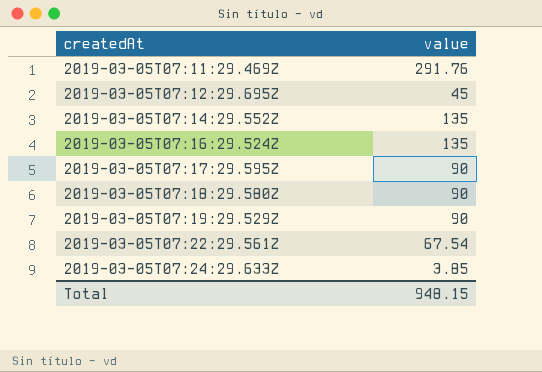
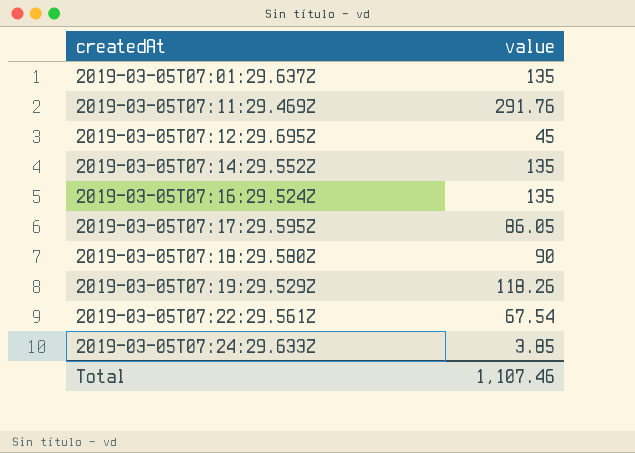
row 2019-03-05T07:01:29.637Z: none -> 135
2019-03-05T07:17:29.595Z | value: 90 -> 86.05
2019-03-05T07:19:29.529Z | value: 90 -> 118.26
Total | value: 948.15 -> 1,107.46

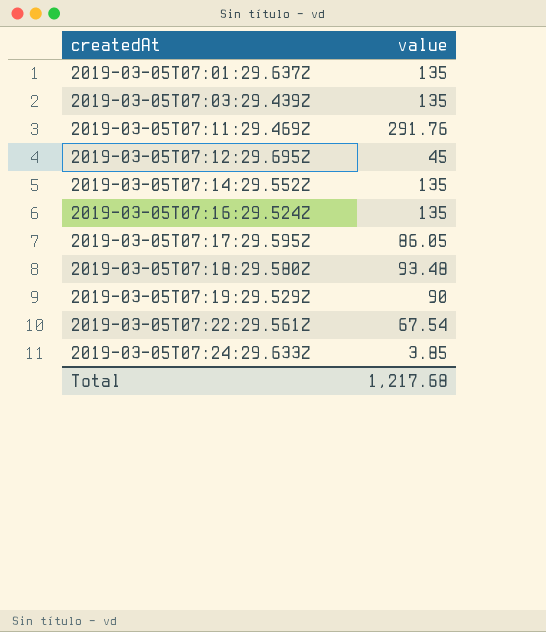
row 2019-03-05T07:03:29.439Z: none -> 135
2019-03-05T07:18:29.580Z | value: 90 -> 93.48
2019-03-05T07:19:29.529Z | value: 118.26 -> 90
Total | value: 1,107.46 -> 1,217.68

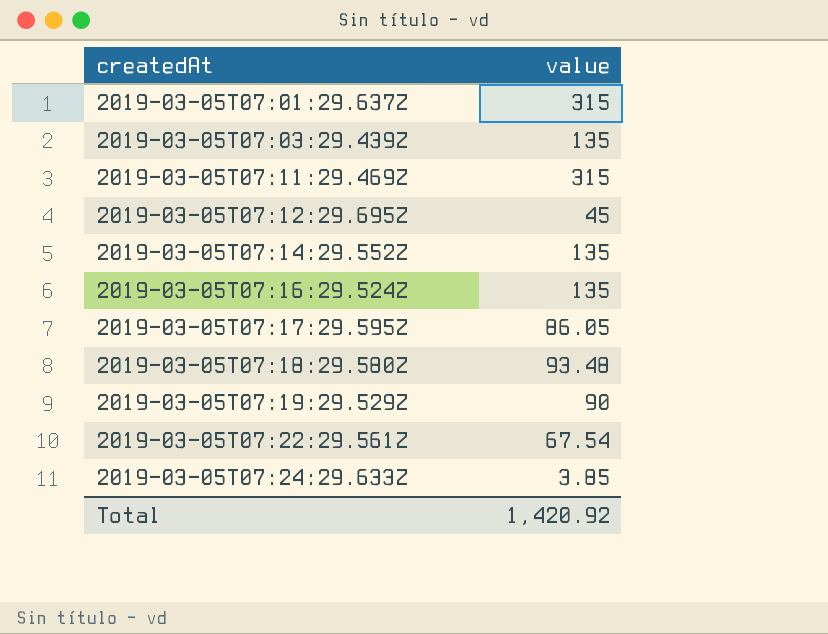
2019-03-05T07:01:29.637Z | value: 135 -> 315
2019-03-05T07:11:29.469Z | value: 291.76 -> 315
Total | value: 1,217.68 -> 1,420.92

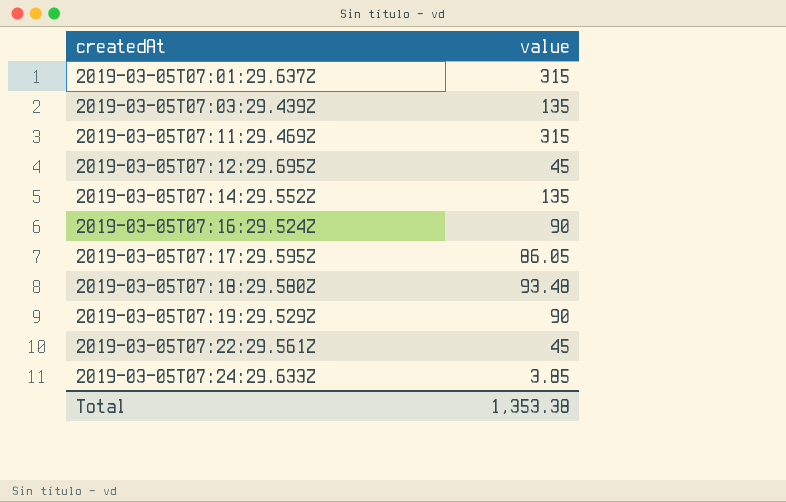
2019-03-05T07:16:29.524Z | value: 135 -> 90
2019-03-05T07:22:29.561Z | value: 67.54 -> 45
Total | value: 1,420.92 -> 1,353.38

